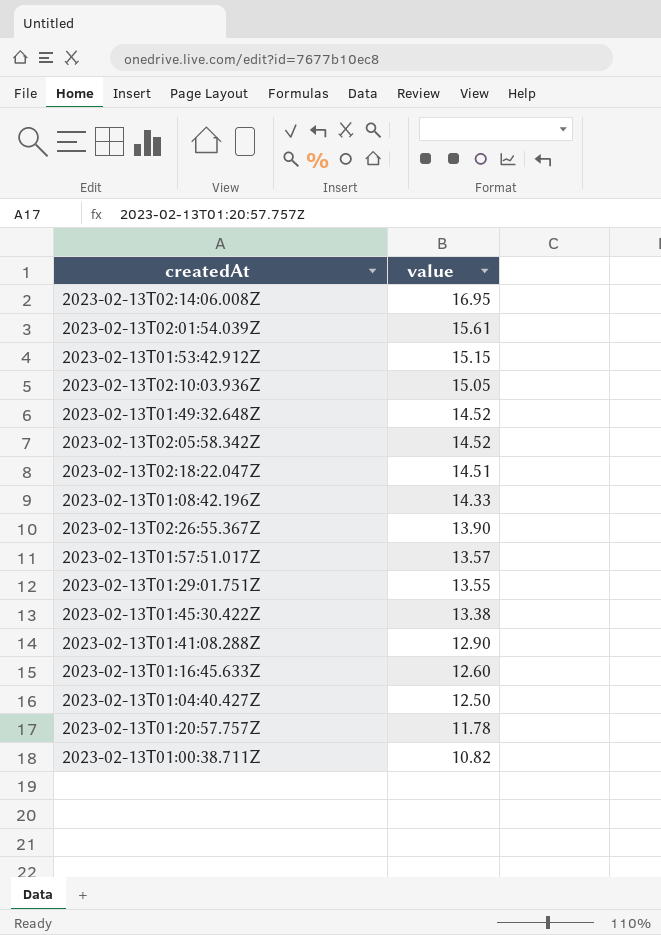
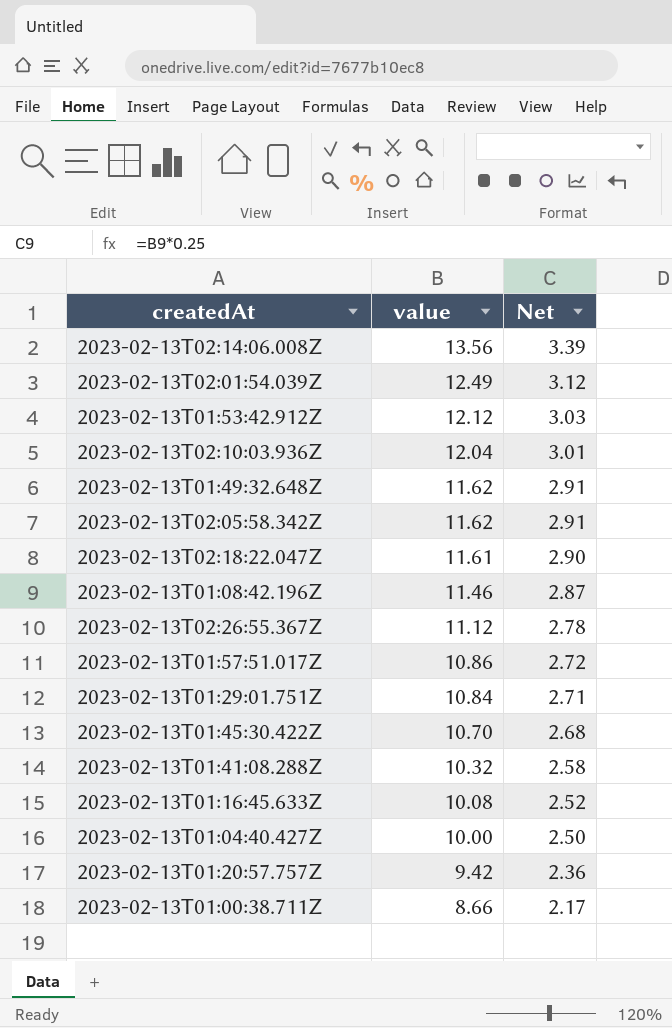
column Net | formula: none -> [value] * 0.25
2023-02-13T02:14:06.008Z | value: 16.95 -> 13.56
2023-02-13T02:01:54.039Z | value: 15.61 -> 12.49
2023-02-13T01:53:42.912Z | value: 15.15 -> 12.12
2023-02-13T02:10:03.936Z | value: 15.05 -> 12.04
2023-02-13T01:49:32.648Z | value: 14.52 -> 11.62
2023-02-13T02:05:58.342Z | value: 14.52 -> 11.62
2023-02-13T02:18:22.047Z | value: 14.51 -> 11.61
2023-02-13T01:08:42.196Z | value: 14.33 -> 11.46
2023-02-13T02:26:55.367Z | value: 13.90 -> 11.12
2023-02-13T01:57:51.017Z | value: 13.57 -> 10.86
2023-02-13T01:29:01.751Z | value: 13.55 -> 10.84
2023-02-13T01:45:30.422Z | value: 13.38 -> 10.70
2023-02-13T01:41:08.288Z | value: 12.90 -> 10.32
2023-02-13T01:16:45.633Z | value: 12.60 -> 10.08
2023-02-13T01:04:40.427Z | value: 12.50 -> 10.00
2023-02-13T01:20:57.757Z | value: 11.78 -> 9.42
2023-02-13T01:00:38.711Z | value: 10.82 -> 8.66

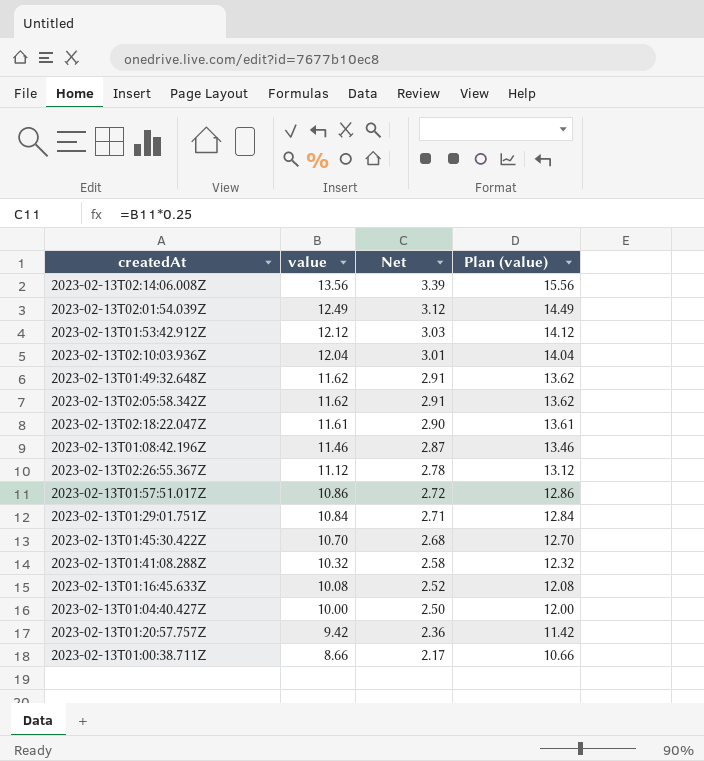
column Plan (value) | formula: none -> [value] + 2

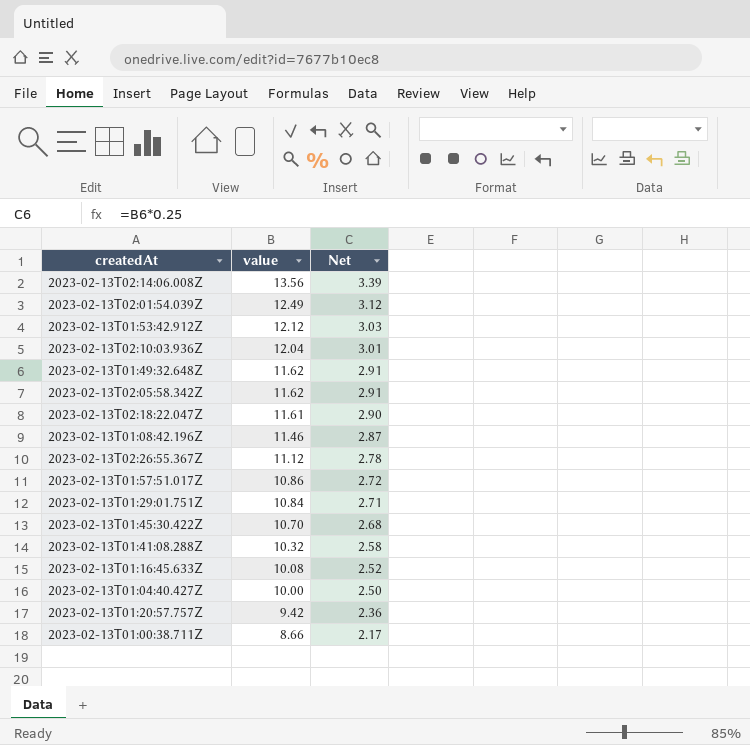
column Plan (value) | formula: [value] + 2 -> none

